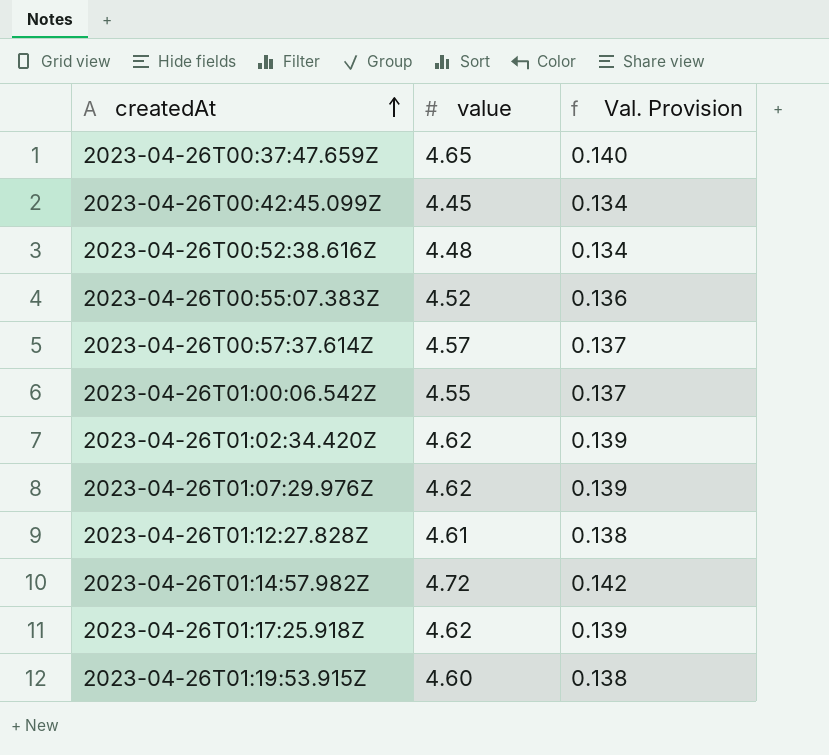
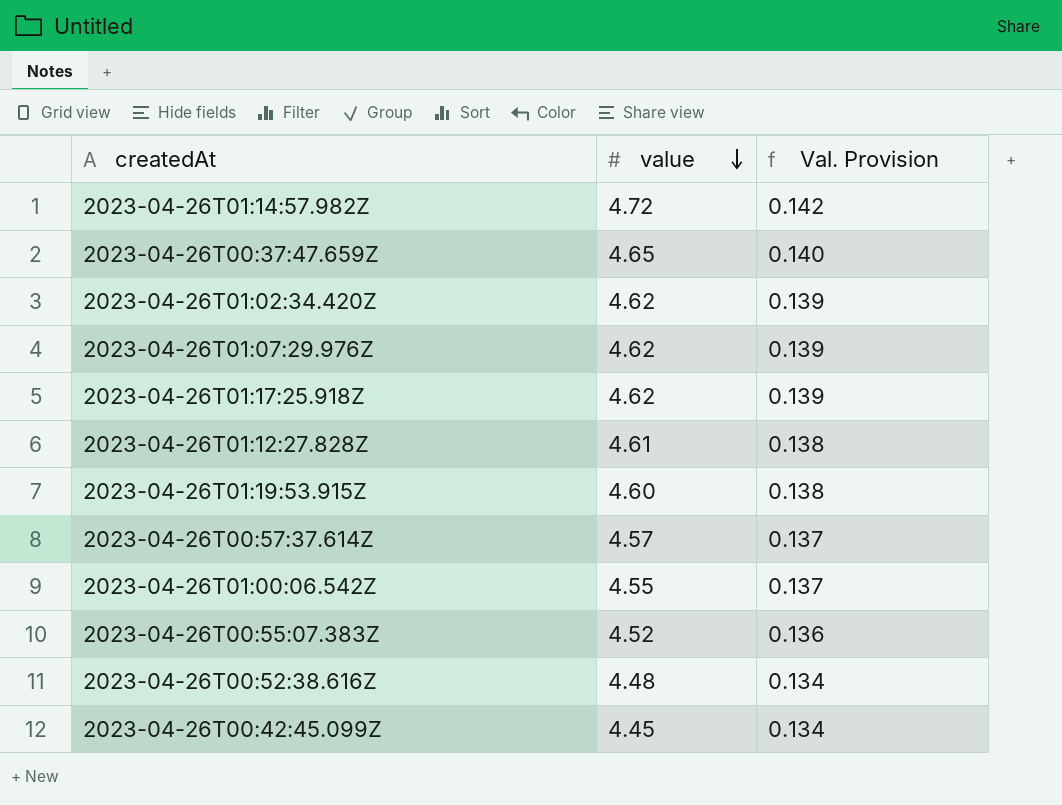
row order: createdAt ascending -> value descending

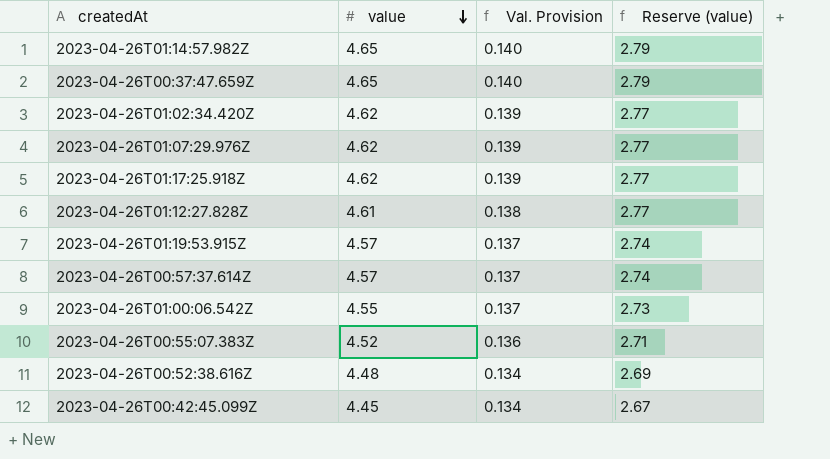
column Reserve (value) | formula: none -> [value] * 0.6
2023-04-26T01:14:57.982Z | value: 4.72 -> 4.65
2023-04-26T01:14:57.982Z | Val. Provision: 0.142 -> 0.140
2023-04-26T01:19:53.915Z | value: 4.60 -> 4.57
2023-04-26T01:19:53.915Z | Val. Provision: 0.138 -> 0.137

